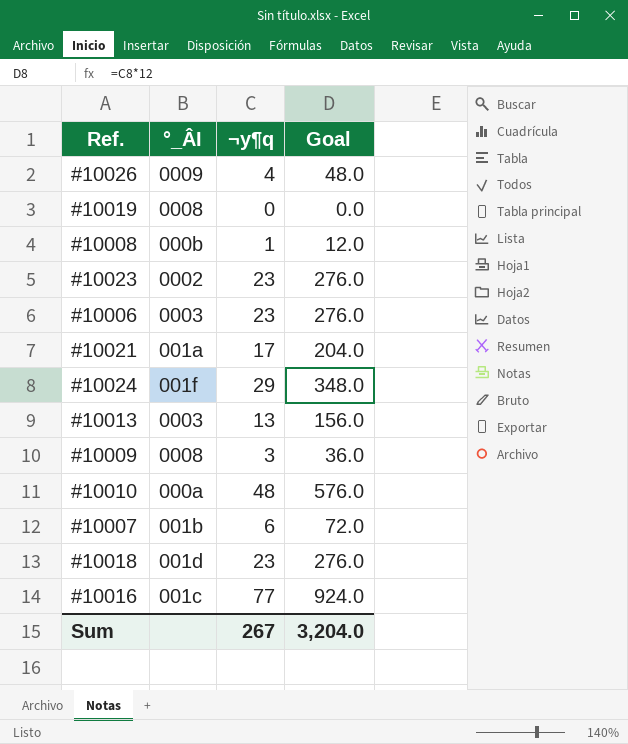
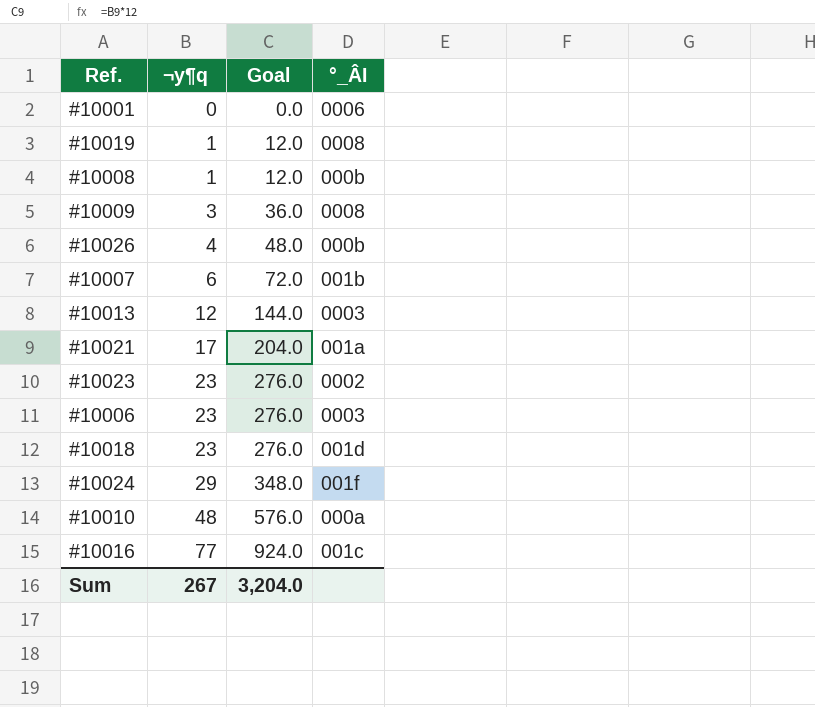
row order: none -> ¬y¶q ascending
column °_ÂI | position: 2 -> 4
row #10001: none -> 0 | 0.0 | 0006
#10019 | ¬y¶q: 0 -> 1
#10019 | Goal: 0.0 -> 12.0
#10026 | °_ÂI: 0009 -> 000b
#10013 | ¬y¶q: 13 -> 12
#10013 | Goal: 156.0 -> 144.0

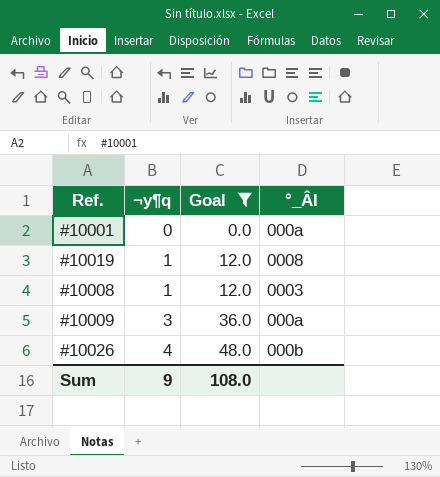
filter: none -> Goal <= 48.0
#10001 | °_ÂI: 0006 -> 000a
#10008 | °_ÂI: 000b -> 0003
#10009 | °_ÂI: 0008 -> 000a
Sum | ¬y¶q: 267 -> 9
Sum | Goal: 3,204.0 -> 108.0

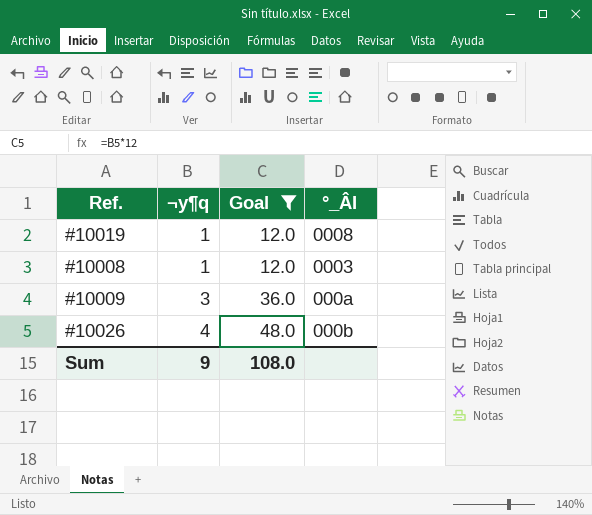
row #10001: 0 | 0.0 | 000a -> none

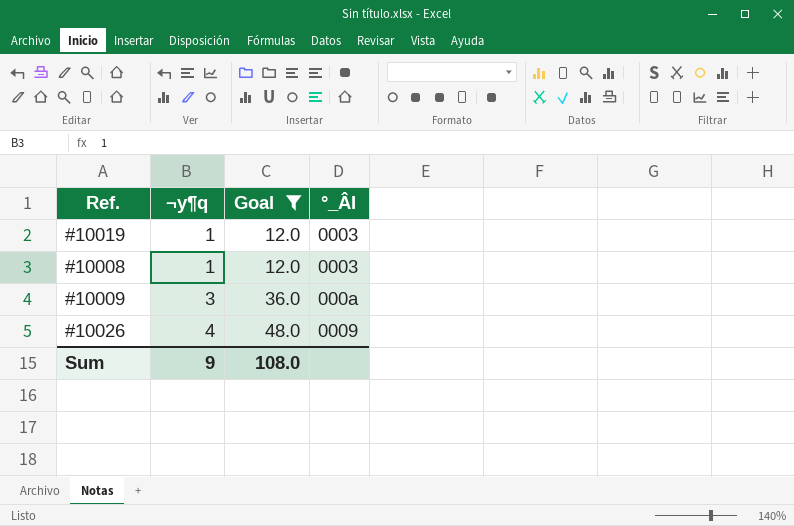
#10019 | °_ÂI: 0008 -> 0003
#10026 | °_ÂI: 000b -> 0009

